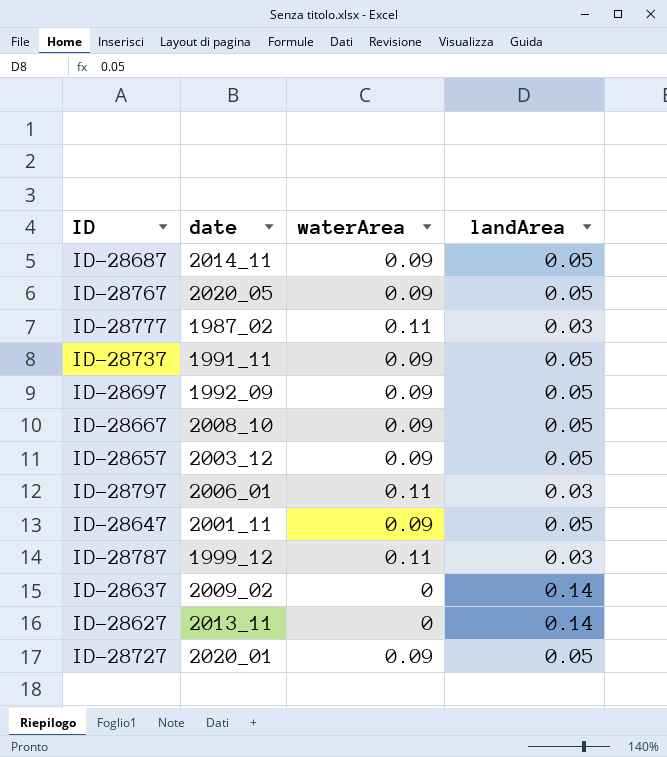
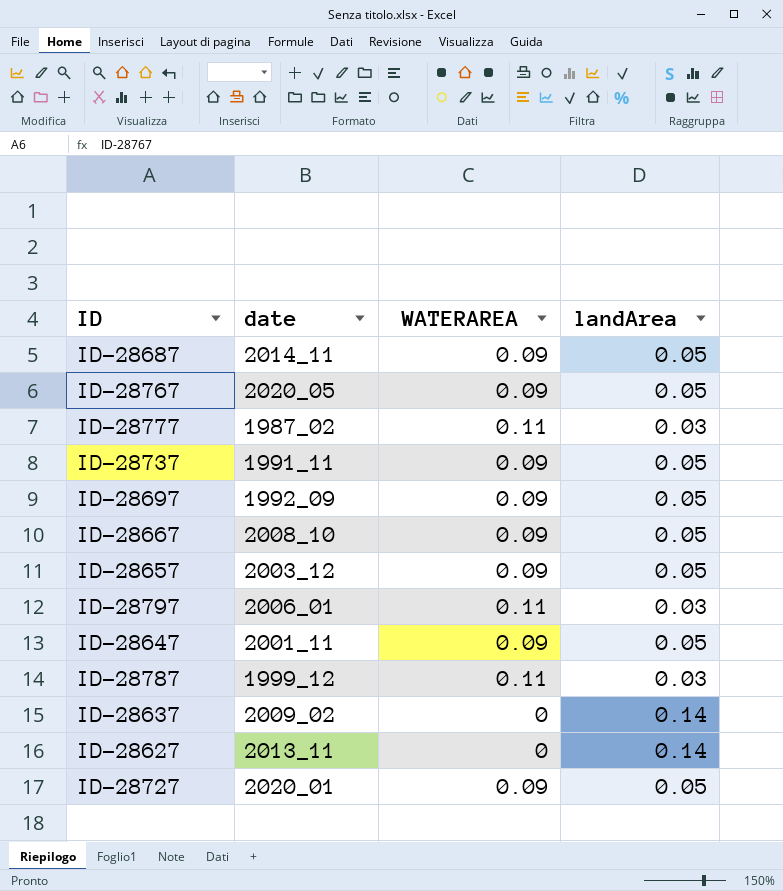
column name: waterArea -> WATERAREA

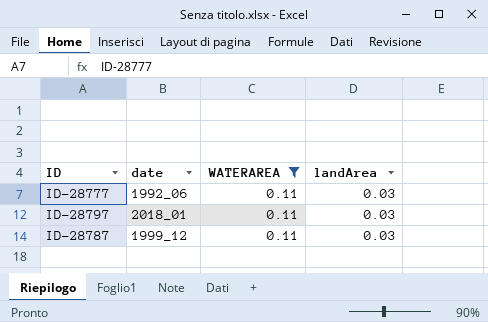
filter: none -> WATERAREA = 0.11
ID-28777 | date: 1987_02 -> 1992_06
ID-28797 | date: 2006_01 -> 2018_01

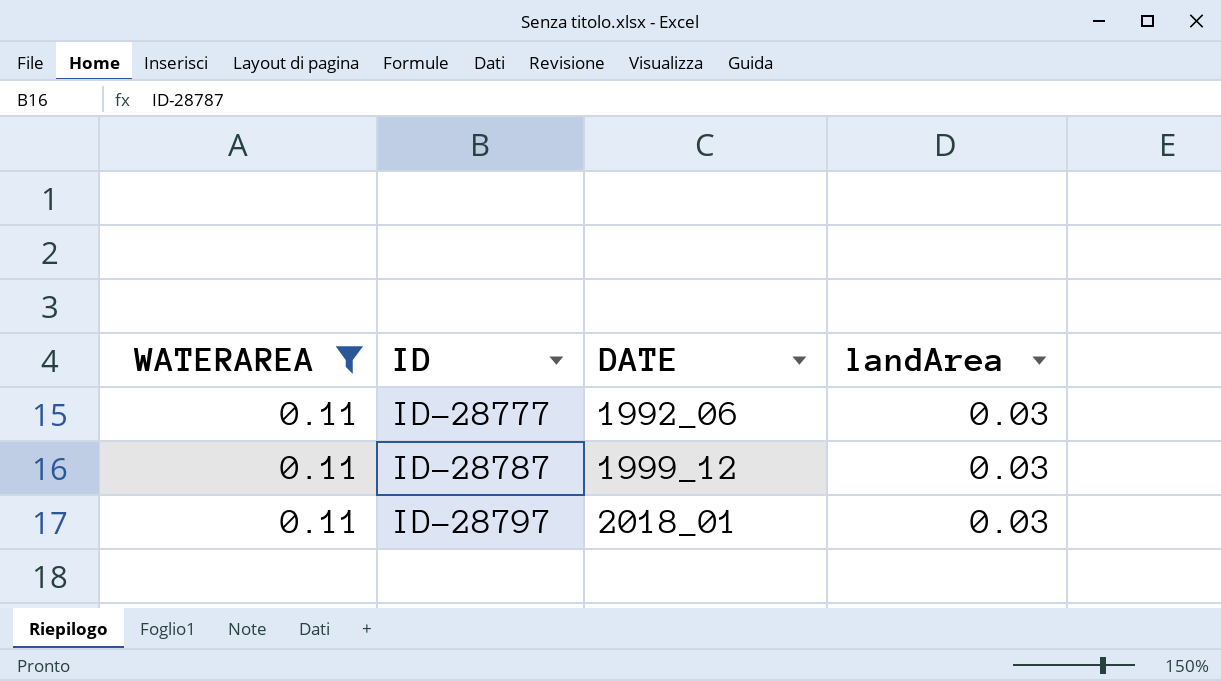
row order: none -> ID ascending
column WATERAREA | position: 3 -> 1
column name: date -> DATE

